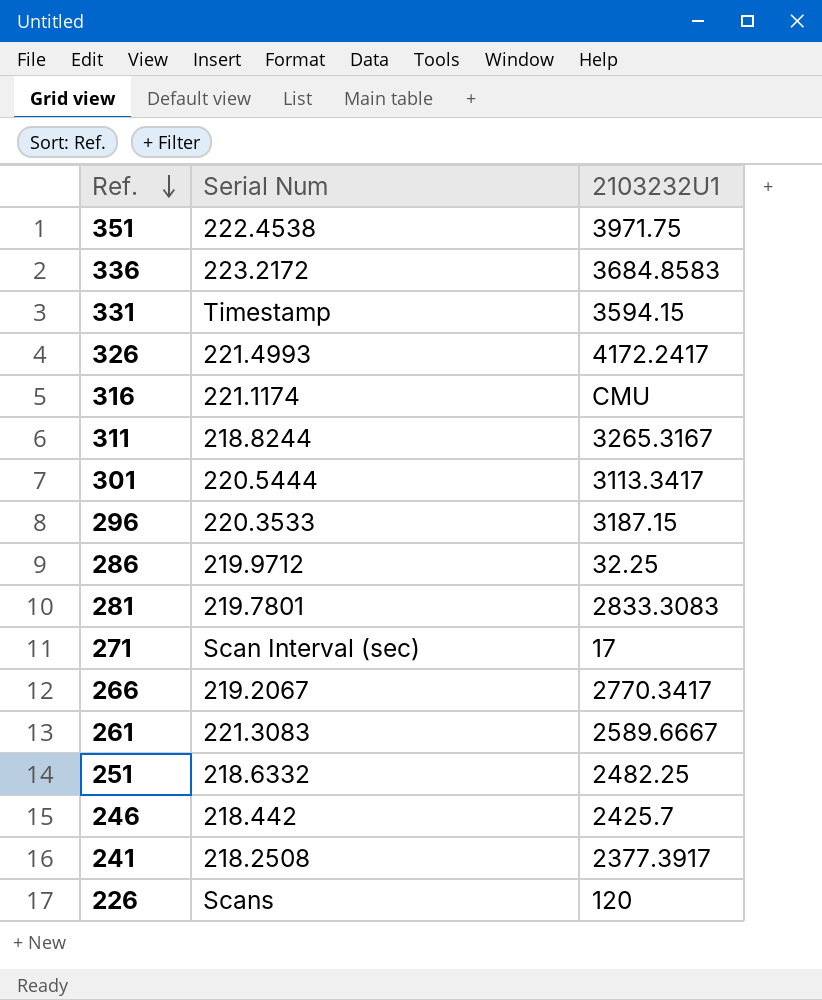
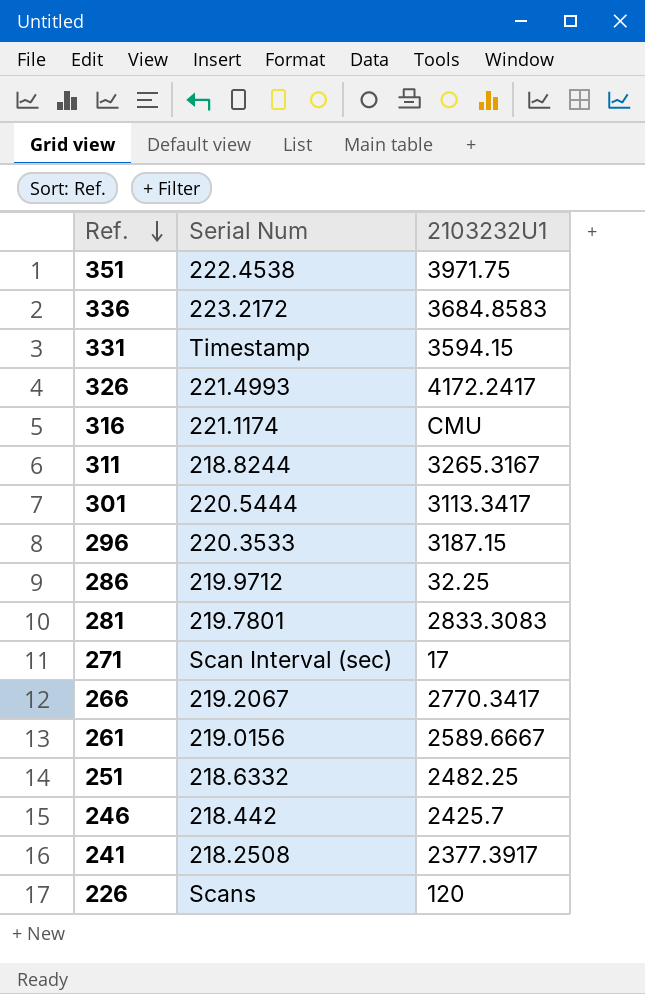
261 | Serial Num: 221.3083 -> 219.0156

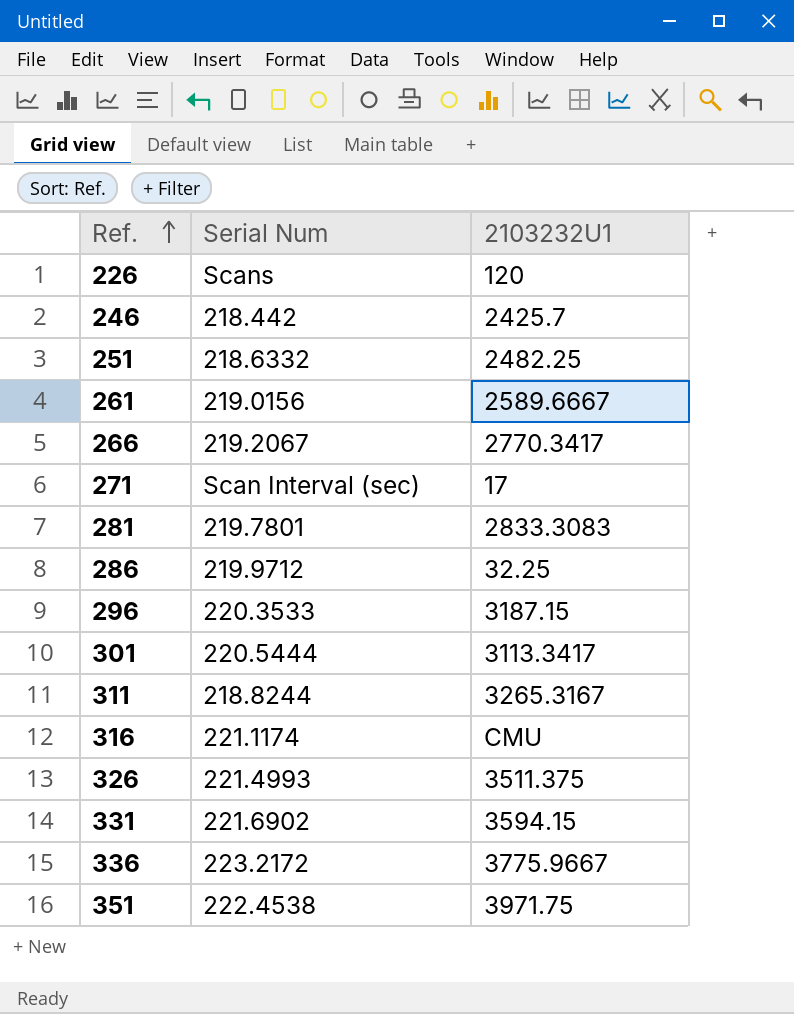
row order: Ref. descending -> Ref. ascending
row 241: 218.2508 | 2377.3917 -> none
326 | 2103232U1: 4172.2417 -> 3511.375
331 | Serial Num: Timestamp -> 221.6902
336 | 2103232U1: 3684.8583 -> 3775.9667

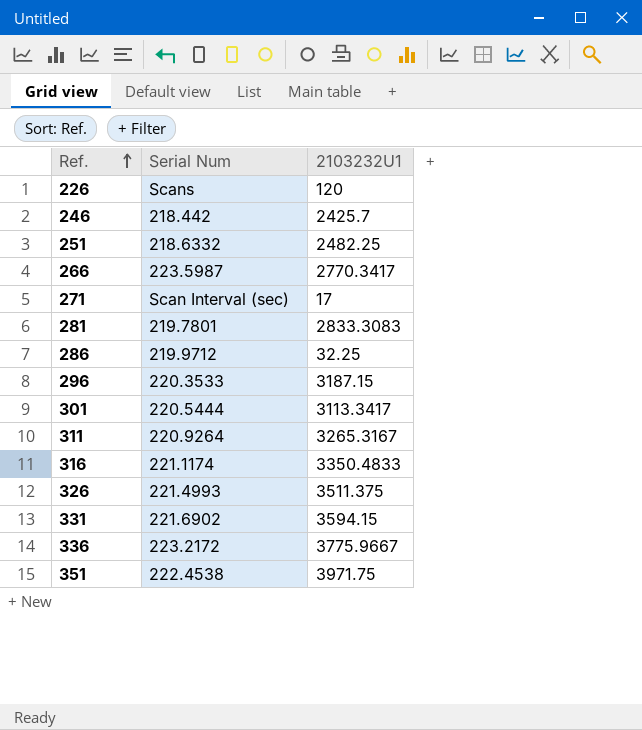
row 261: 219.0156 | 2589.6667 -> none
266 | Serial Num: 219.2067 -> 223.5987
311 | Serial Num: 218.8244 -> 220.9264
316 | 2103232U1: CMU -> 3350.4833

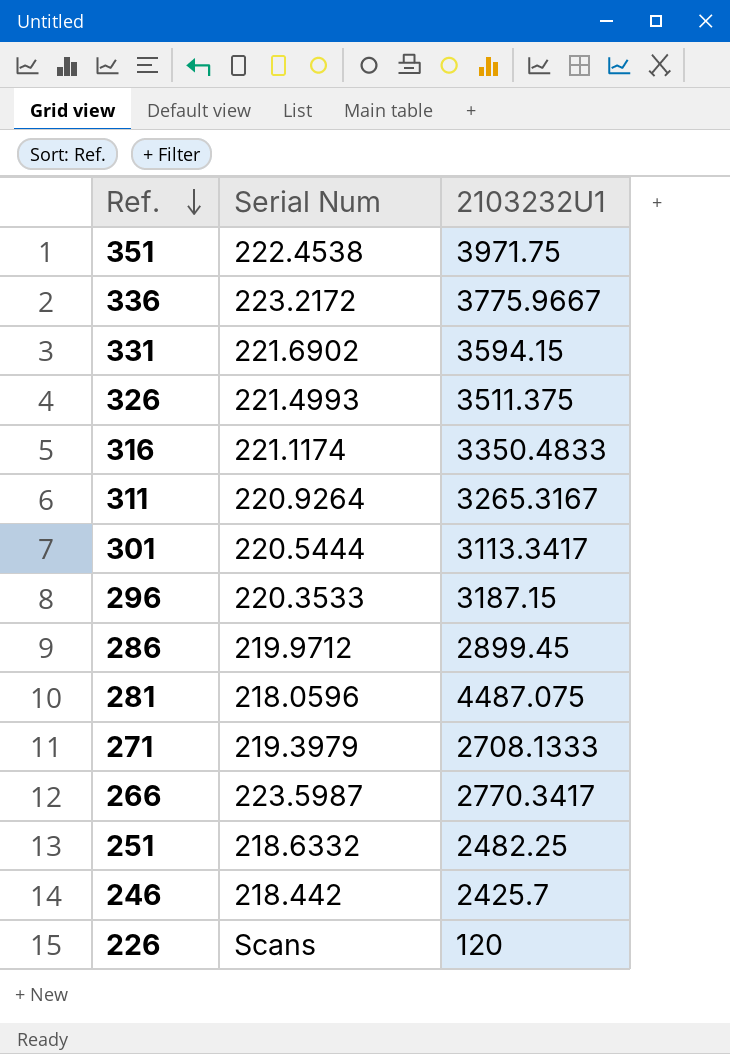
row order: Ref. ascending -> Ref. descending
286 | 2103232U1: 32.25 -> 2899.45
281 | Serial Num: 219.7801 -> 218.0596
281 | 2103232U1: 2833.3083 -> 4487.075
271 | Serial Num: Scan Interval (sec) -> 219.3979
271 | 2103232U1: 17 -> 2708.1333

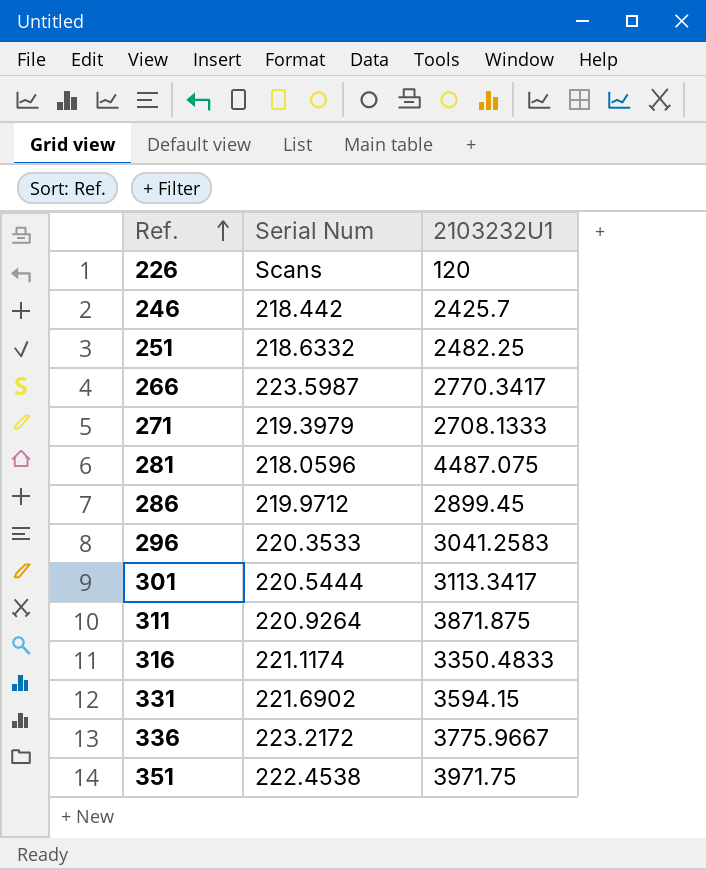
row order: Ref. descending -> Ref. ascending
row 326: 221.4993 | 3511.375 -> none
296 | 2103232U1: 3187.15 -> 3041.2583
311 | 2103232U1: 3265.3167 -> 3871.875

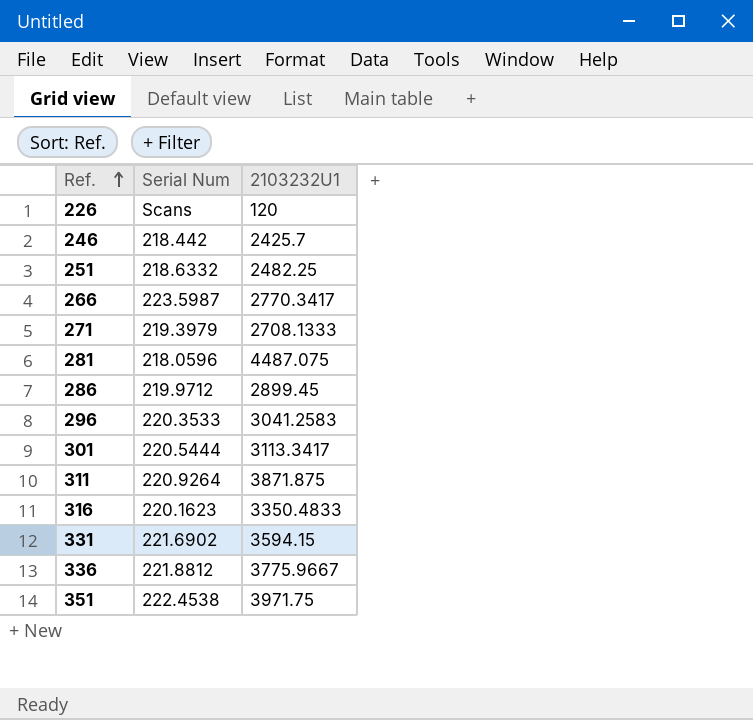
316 | Serial Num: 221.1174 -> 220.1623
336 | Serial Num: 223.2172 -> 221.8812

